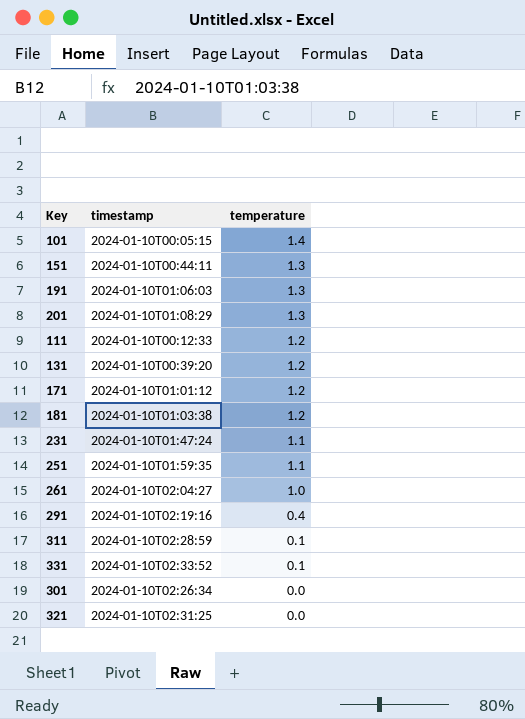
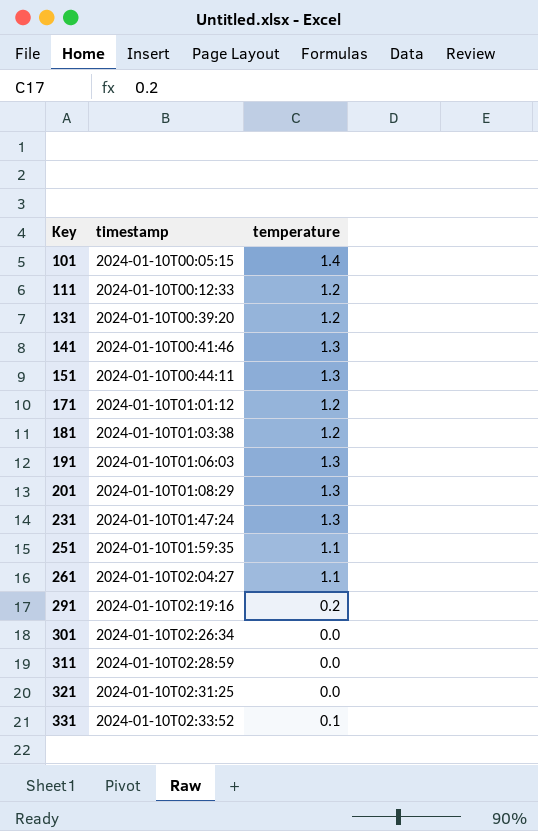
row order: temperature descending -> Key ascending
row 141: none -> 2024-01-10T00:41:46 | 1.3
231 | temperature: 1.1 -> 1.3
261 | temperature: 1.0 -> 1.1
291 | temperature: 0.4 -> 0.2
311 | temperature: 0.1 -> 0.0

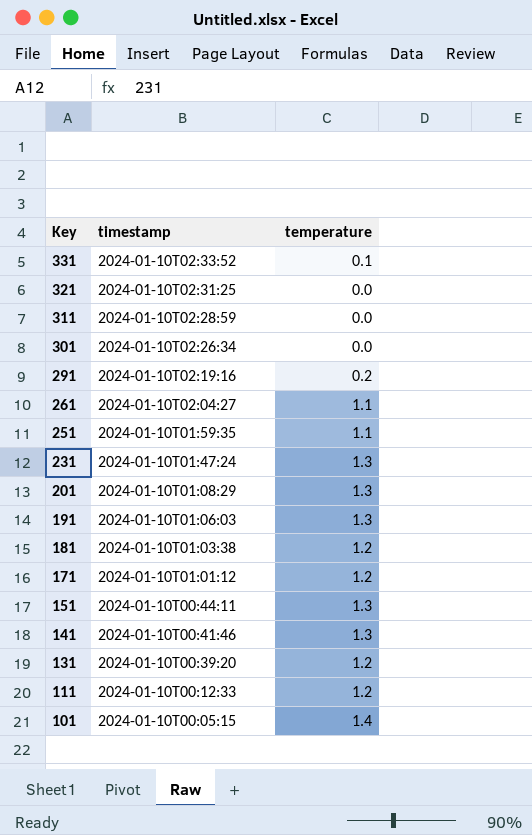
row order: Key ascending -> Key descending

